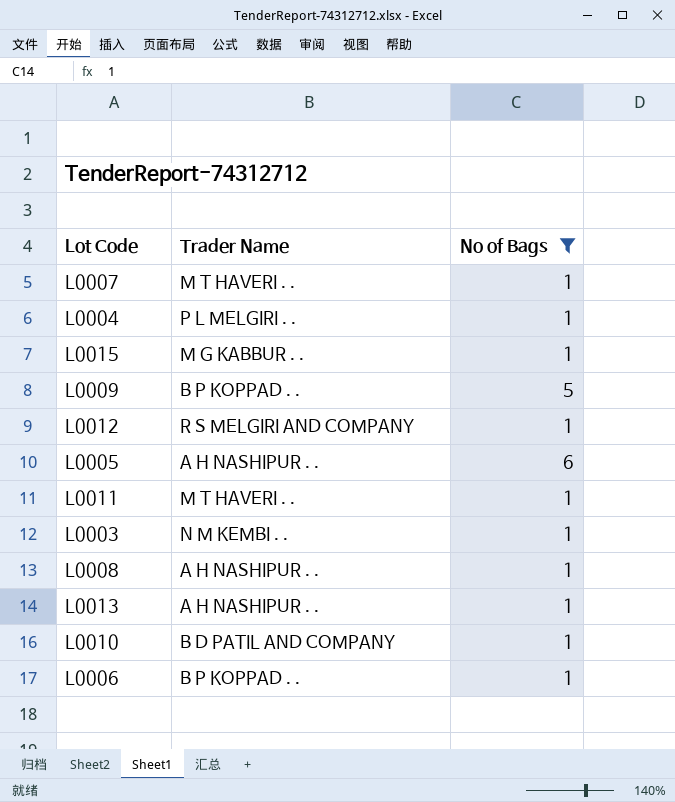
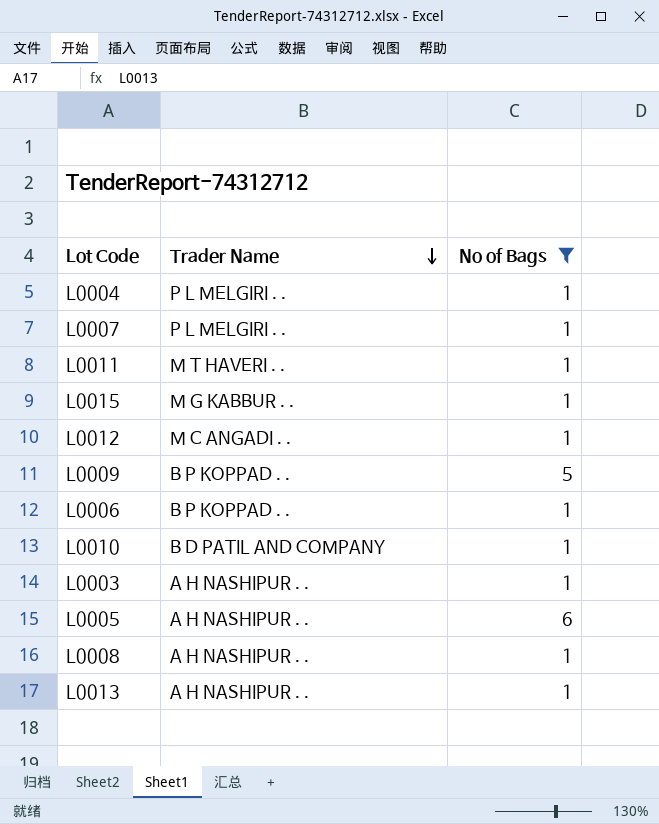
row order: none -> Trader Name descending
L0007 | Trader Name: M T HAVERI . . -> P L MELGIRI . .
L0012 | Trader Name: R S MELGIRI AND COMPANY -> M C ANGADI . .
L0003 | Trader Name: N M KEMBI . . -> A H NASHIPUR . .

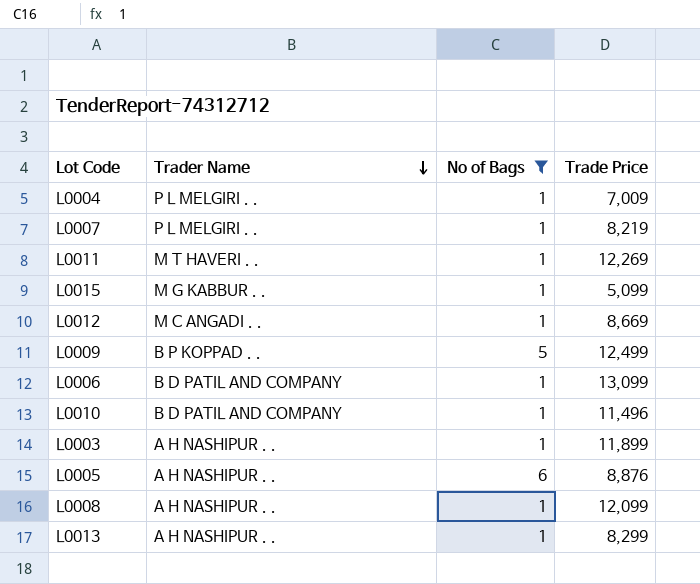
column Trade Price | position: none -> 4
L0006 | Trader Name: B P KOPPAD . . -> B D PATIL AND COMPANY

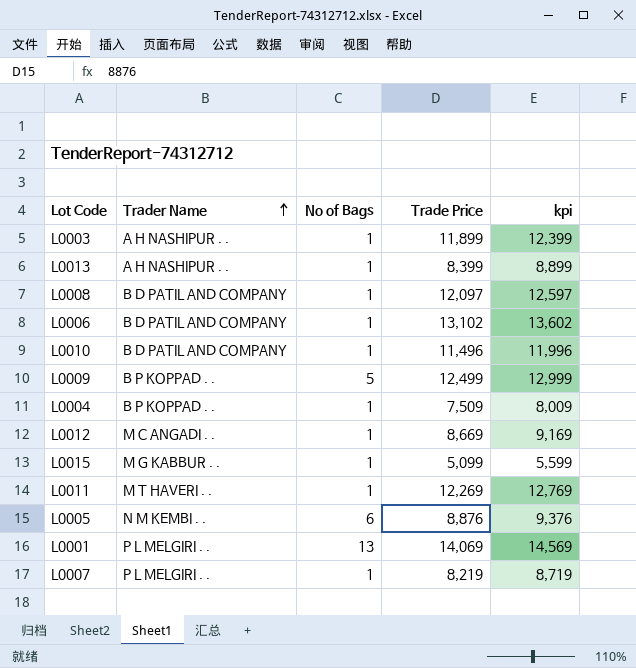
filter: No of Bags != 13 -> none
row order: Trader Name descending -> Trader Name ascending
column kpi | formula: none -> [Trade Price] + 500
L0013 | Trade Price: 8,299 -> 8,399
L0008 | Trader Name: A H NASHIPUR . . -> B D PATIL AND COMPANY
L0008 | Trade Price: 12,099 -> 12,097
L0006 | Trade Price: 13,099 -> 13,102
L0004 | Trader Name: P L MELGIRI . . -> B P KOPPAD . .
L0004 | Trade Price: 7,009 -> 7,509
L0005 | Trader Name: A H NASHIPUR . . -> N M KEMBI . .

